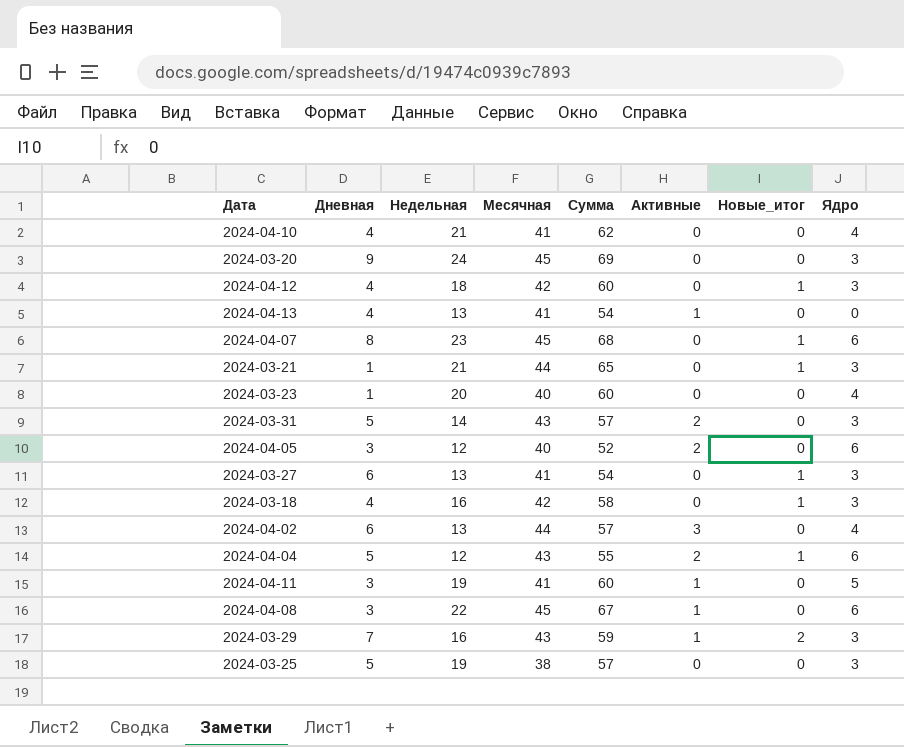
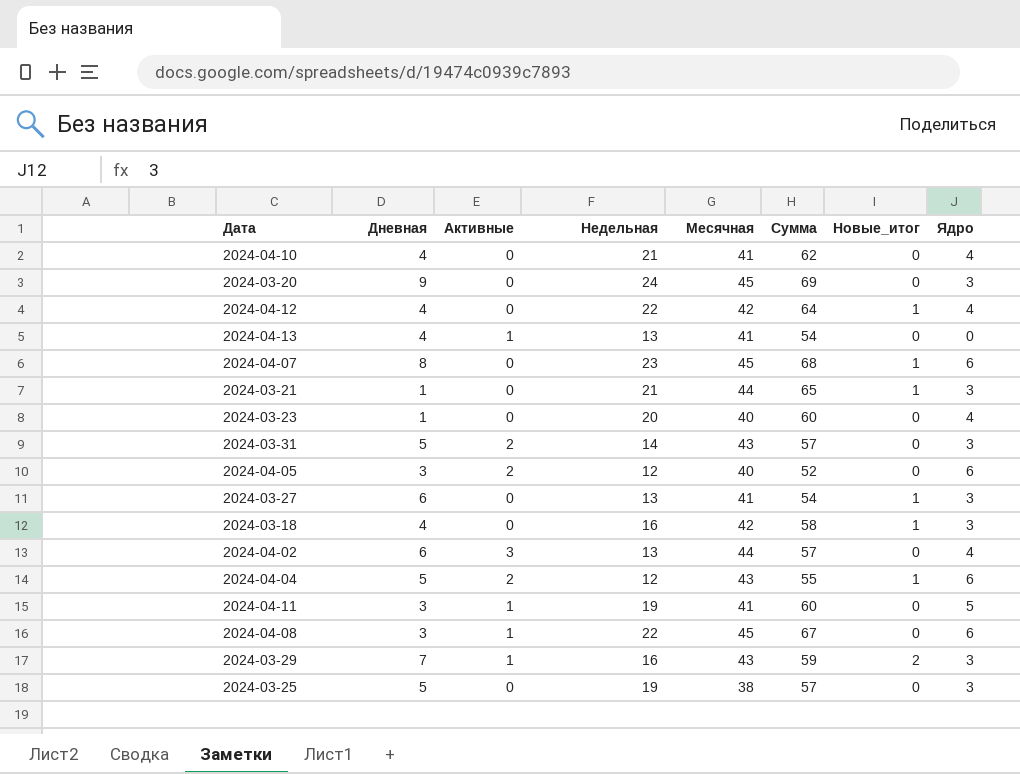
column Активные | position: 6 -> 3
2024-04-12 | Недельная: 18 -> 22
2024-04-12 | Сумма: 60 -> 64
2024-04-12 | Ядро: 3 -> 4

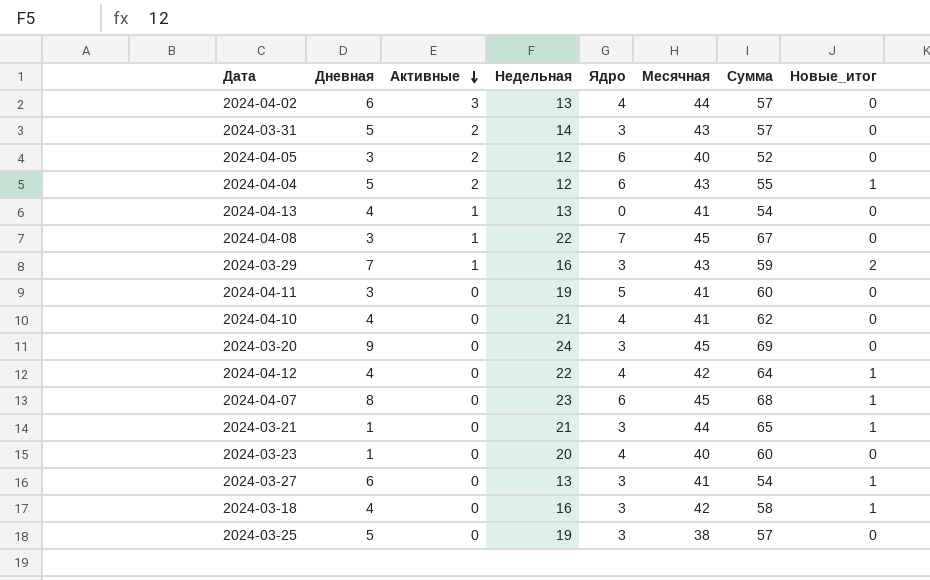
row order: none -> Активные descending
column Ядро | position: 8 -> 5
2024-04-08 | Ядро: 6 -> 7
2024-04-11 | Активные: 1 -> 0

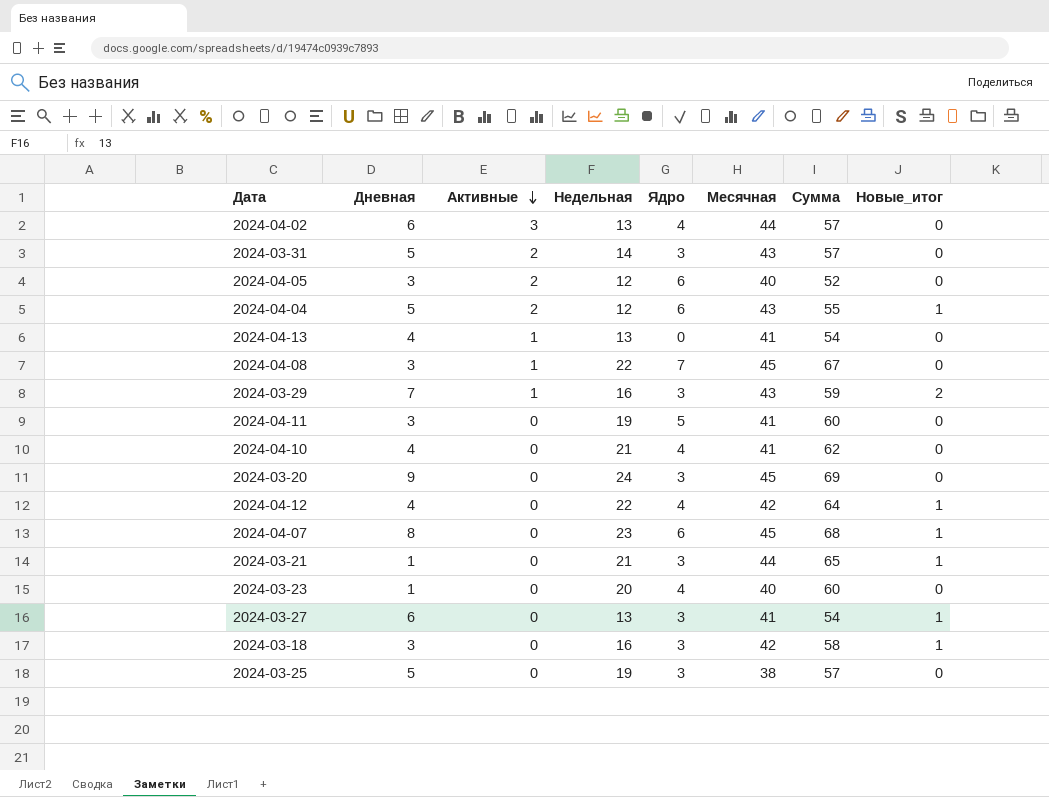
2024-03-18 | Дневная: 4 -> 3

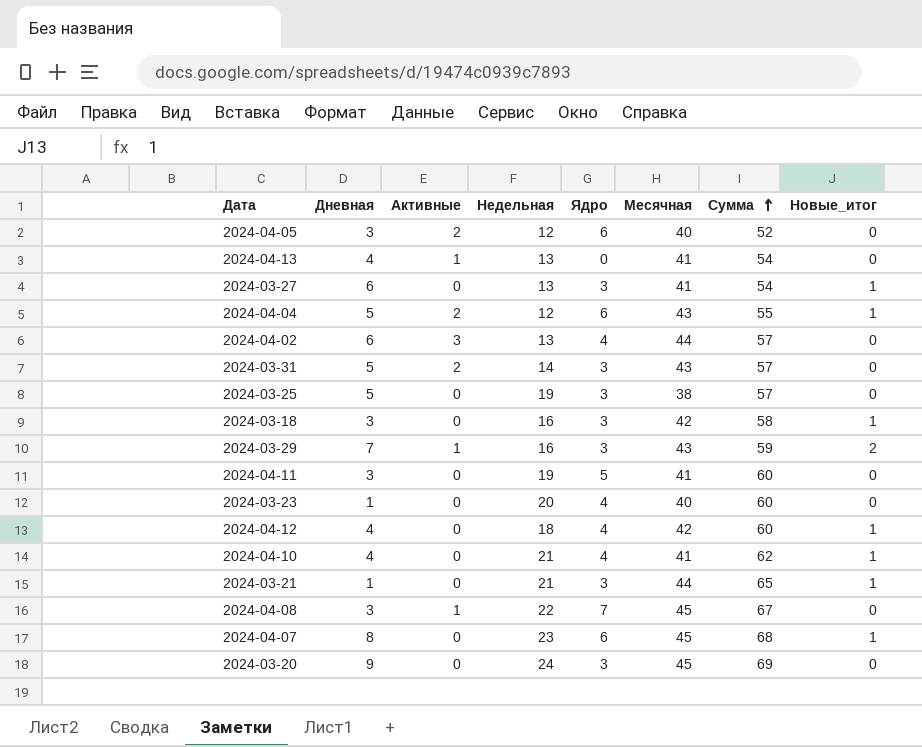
row order: Активные descending -> Сумма ascending
2024-04-12 | Недельная: 22 -> 18
2024-04-12 | Сумма: 64 -> 60
2024-04-10 | Новые_итог: 0 -> 1

